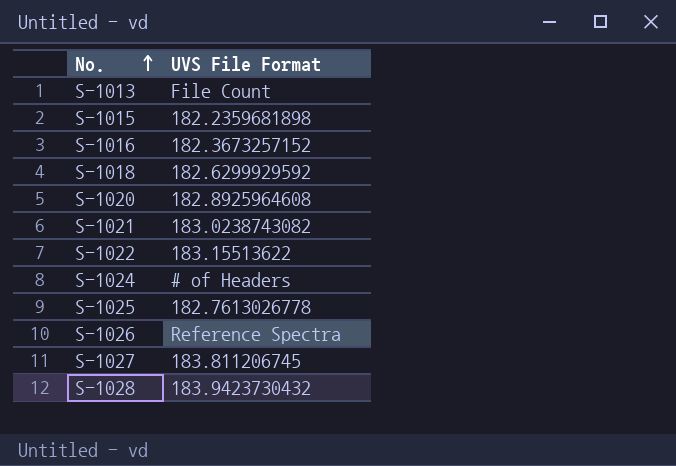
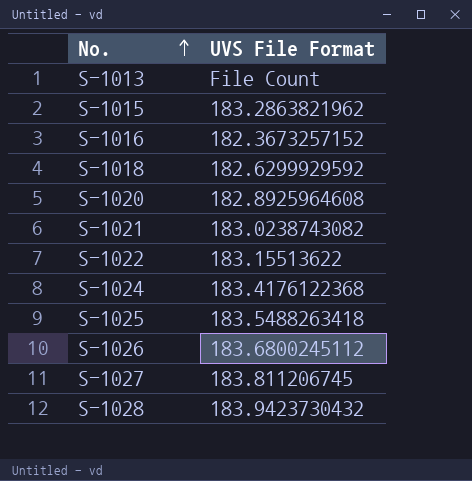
S-1015 | UVS File Format: 182.2359681898 -> 183.2863821962
S-1024 | UVS File Format: # of Headers -> 183.4176122368
S-1025 | UVS File Format: 182.7613026778 -> 183.5488263418
S-1026 | UVS File Format: Reference Spectra -> 183.6800245112

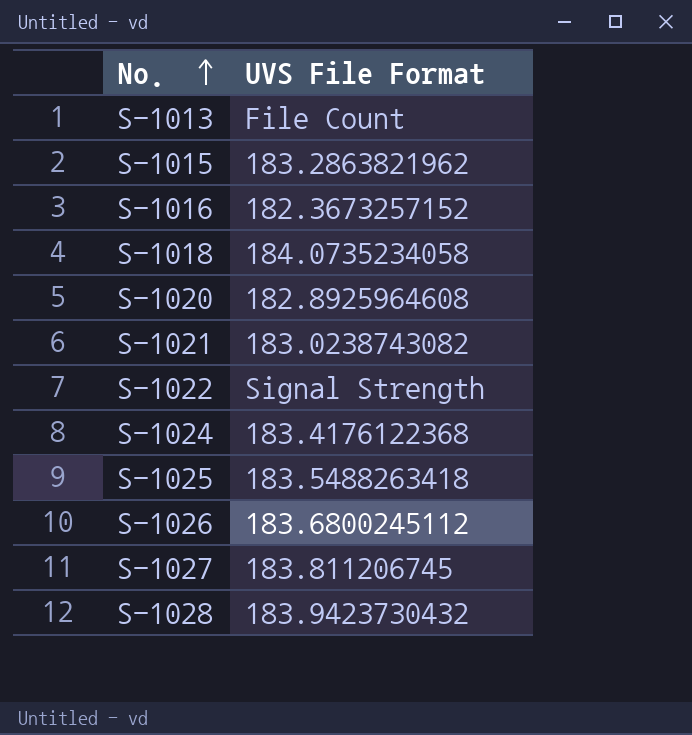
S-1018 | UVS File Format: 182.6299929592 -> 184.0735234058
S-1022 | UVS File Format: 183.15513622 -> Signal Strength

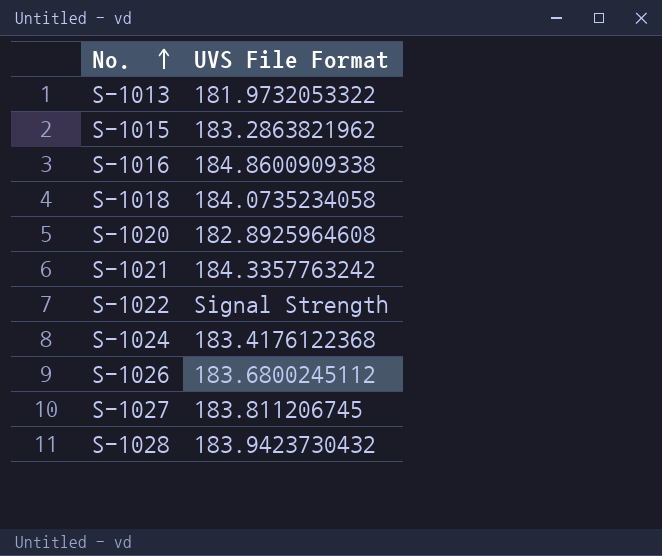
row S-1025: 183.5488263418 -> none
S-1013 | UVS File Format: File Count -> 181.9732053322
S-1016 | UVS File Format: 182.3673257152 -> 184.8600909338
S-1021 | UVS File Format: 183.0238743082 -> 184.3357763242

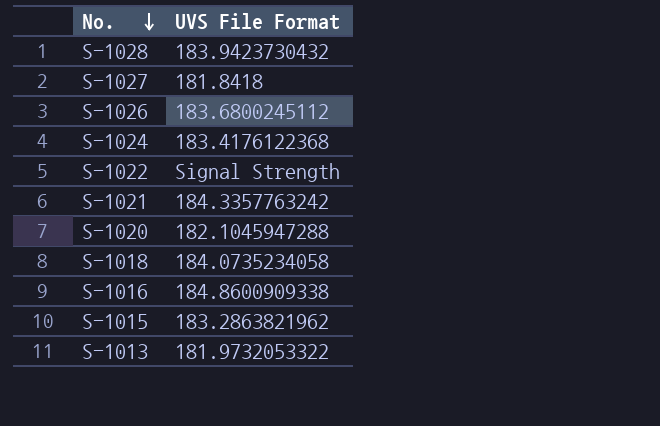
row order: No. ascending -> No. descending
S-1027 | UVS File Format: 183.811206745 -> 181.8418
S-1020 | UVS File Format: 182.8925964608 -> 182.1045947288

